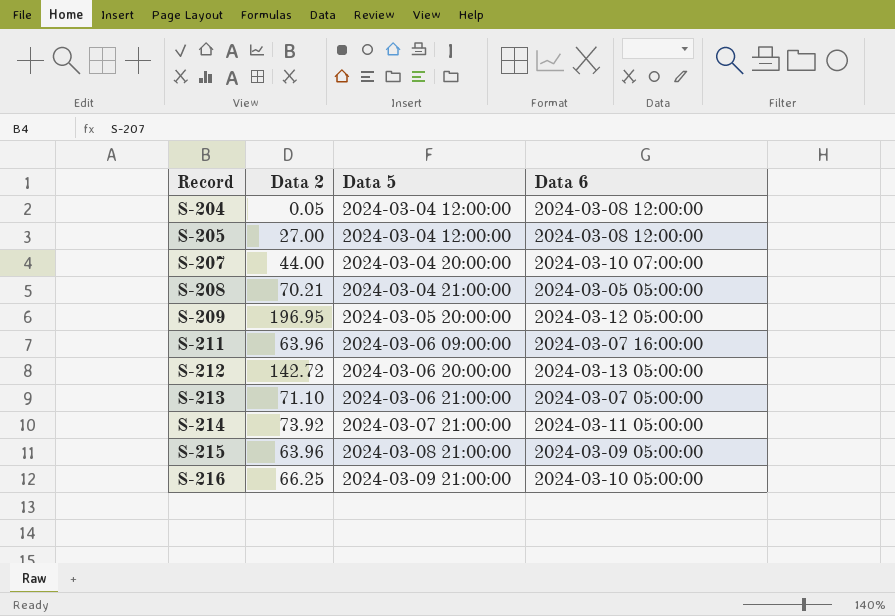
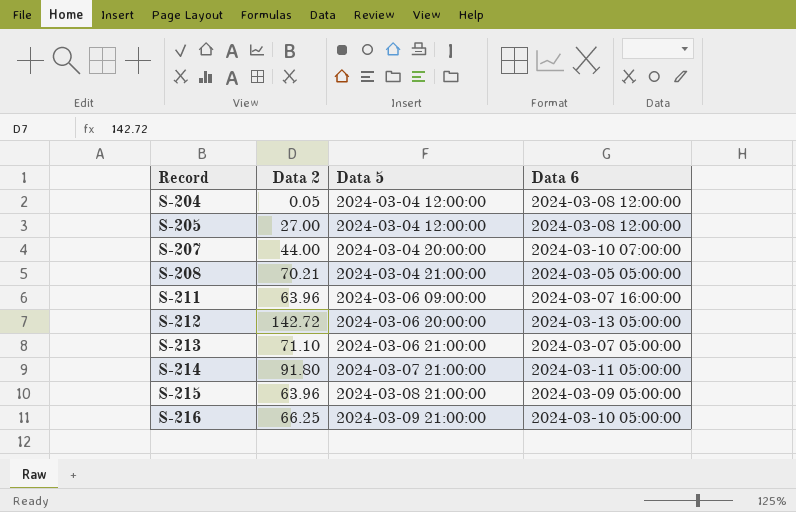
row S-209: 196.95 | 2024-03-05 20:00:00 | 2024-03-12 05:00:00 -> none
S-214 | Data 2: 73.92 -> 91.80

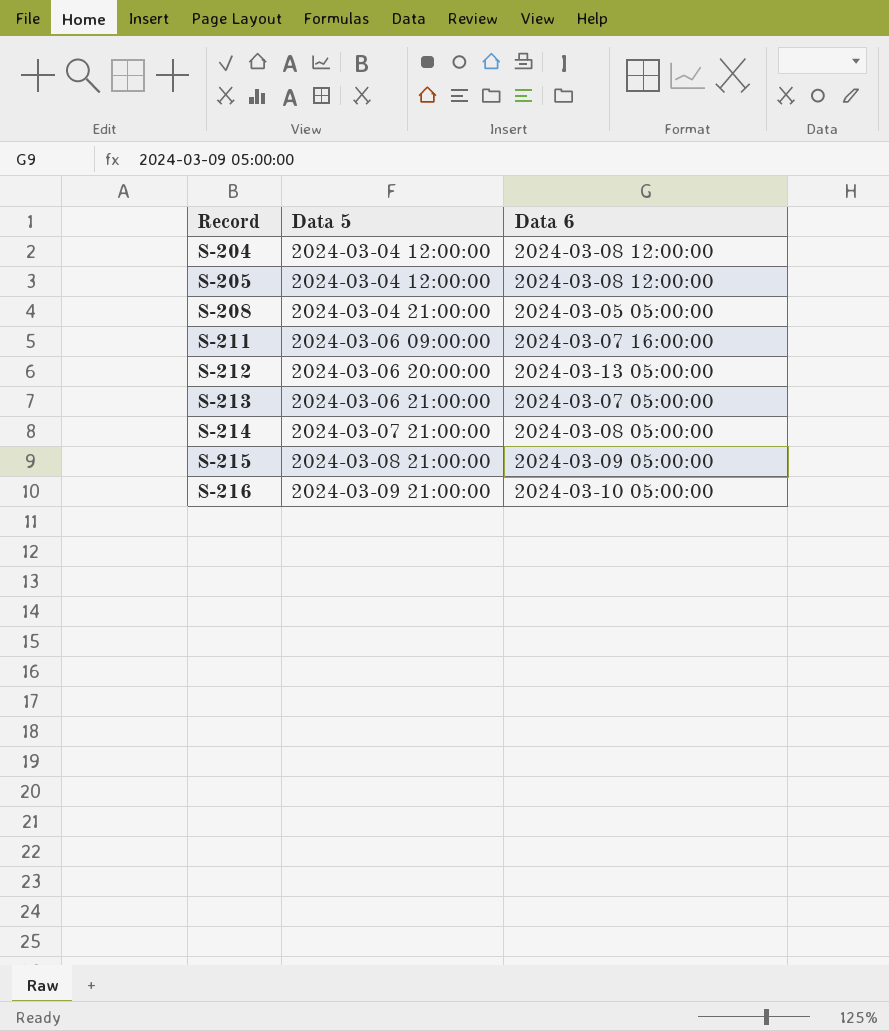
column Data 2 | position: 2 -> none
row S-207: 44.00 | 2024-03-04 20:00:00 | 2024-03-10 07:00:00 -> none
S-214 | Data 6: 2024-03-11 05:00:00 -> 2024-03-08 05:00:00

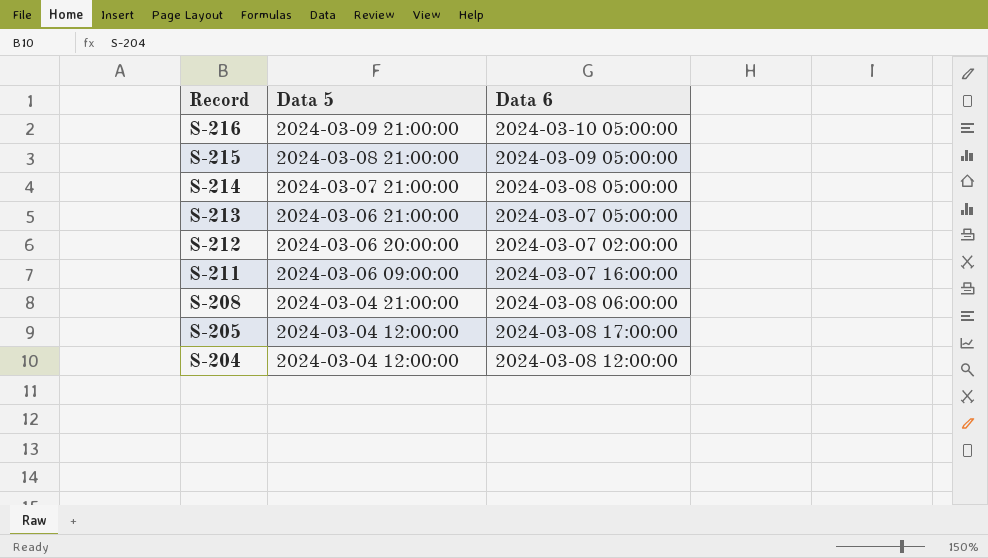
row order: Record ascending -> Record descending
S-212 | Data 6: 2024-03-13 05:00:00 -> 2024-03-07 02:00:00
S-208 | Data 6: 2024-03-05 05:00:00 -> 2024-03-08 06:00:00
S-205 | Data 6: 2024-03-08 12:00:00 -> 2024-03-08 17:00:00

